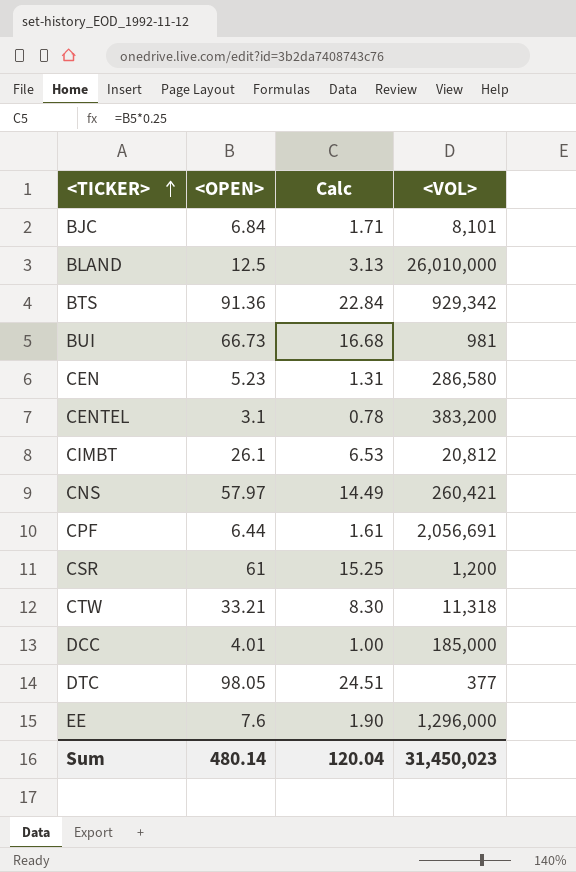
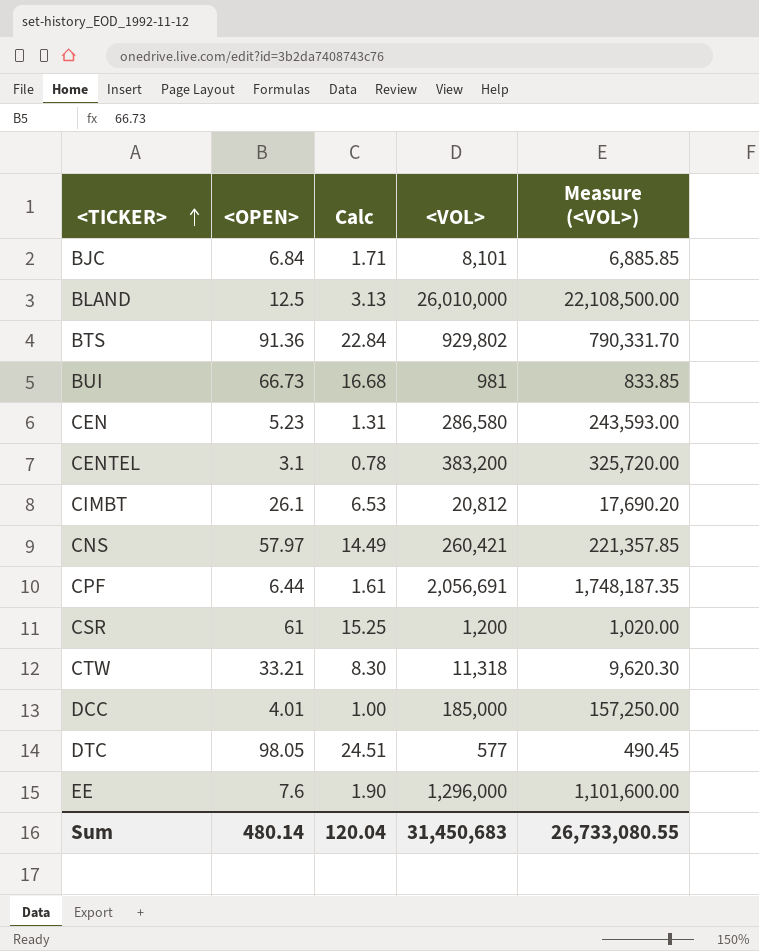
column Measure (<VOL>) | formula: none -> [<VOL>] * 0.85
BTS | <VOL>: 929,342 -> 929,802
DTC | <VOL>: 377 -> 577
Sum | <VOL>: 31,450,023 -> 31,450,683

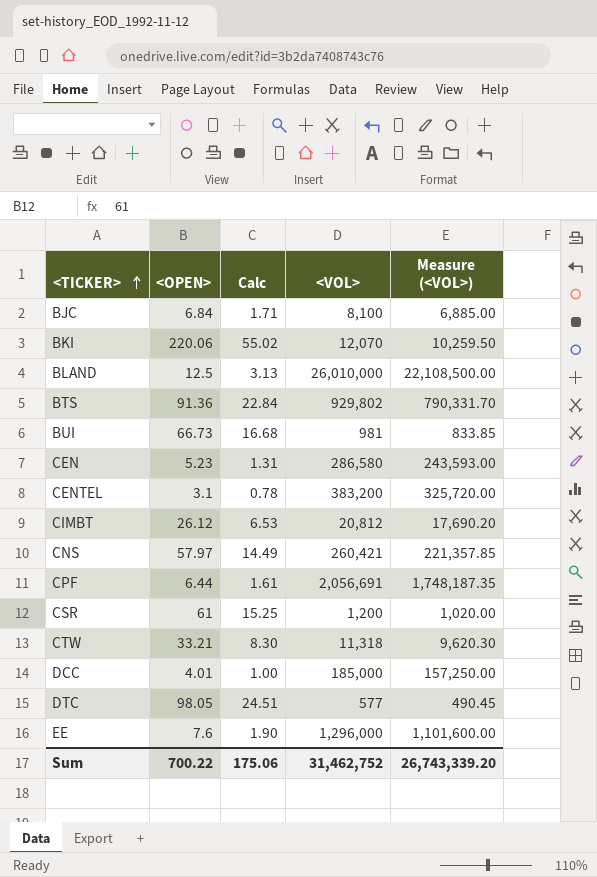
BJC | <VOL>: 8,101 -> 8,100
BJC | Measure (<VOL>): 6,885.85 -> 6,885.00
row BKI: none -> 220.06 | 55.02 | 12,070 | 10,259.50
CIMBT | <OPEN>: 26.1 -> 26.12
Sum | <OPEN>: 480.14 -> 700.22
Sum | Calc: 120.04 -> 175.06
Sum | <VOL>: 31,450,683 -> 31,462,752
Sum | Measure (<VOL>): 26,733,080.55 -> 26,743,339.20

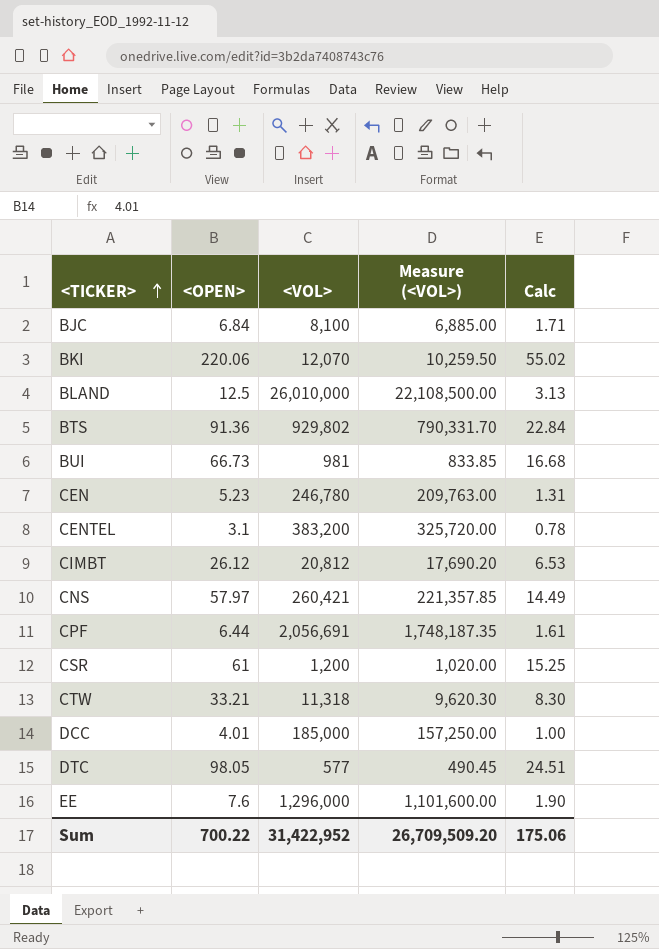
column Calc | position: 3 -> 5
CEN | <VOL>: 286,580 -> 246,780
CEN | Measure (<VOL>): 243,593.00 -> 209,763.00
Sum | <VOL>: 31,462,752 -> 31,422,952
Sum | Measure (<VOL>): 26,743,339.20 -> 26,709,509.20

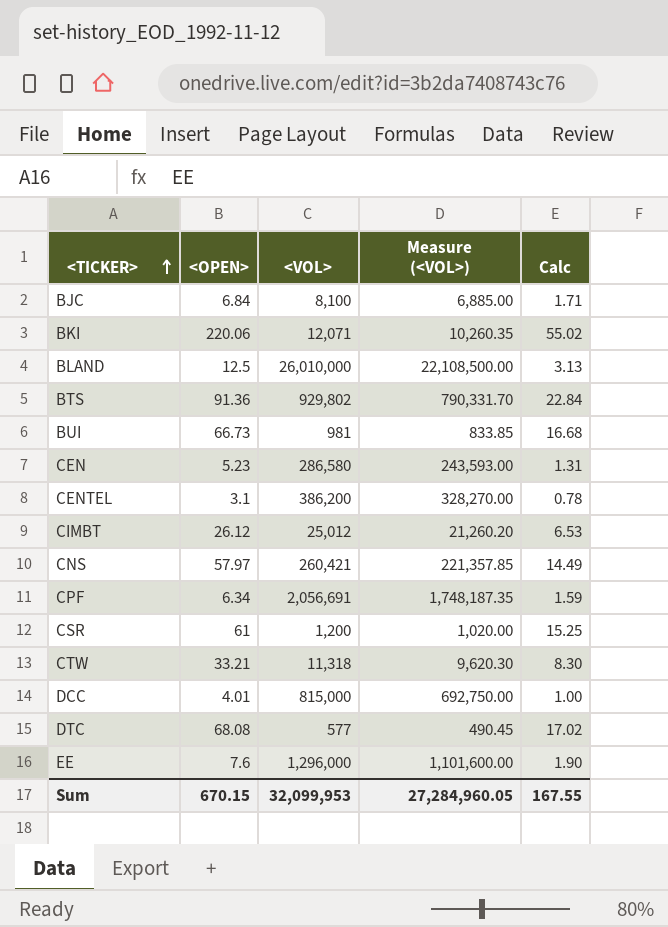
BKI | <VOL>: 12,070 -> 12,071
BKI | Measure (<VOL>): 10,259.50 -> 10,260.35
CEN | <VOL>: 246,780 -> 286,580
CEN | Measure (<VOL>): 209,763.00 -> 243,593.00
CENTEL | <VOL>: 383,200 -> 386,200
CENTEL | Measure (<VOL>): 325,720.00 -> 328,270.00
CIMBT | <VOL>: 20,812 -> 25,012
CIMBT | Measure (<VOL>): 17,690.20 -> 21,260.20
CPF | <OPEN>: 6.44 -> 6.34
CPF | Calc: 1.61 -> 1.59
DCC | <VOL>: 185,000 -> 815,000
DCC | Measure (<VOL>): 157,250.00 -> 692,750.00
DTC | <OPEN>: 98.05 -> 68.08
DTC | Calc: 24.51 -> 17.02
Sum | <OPEN>: 700.22 -> 670.15
Sum | <VOL>: 31,422,952 -> 32,099,953
Sum | Measure (<VOL>): 26,709,509.20 -> 27,284,960.05
Sum | Calc: 175.06 -> 167.55

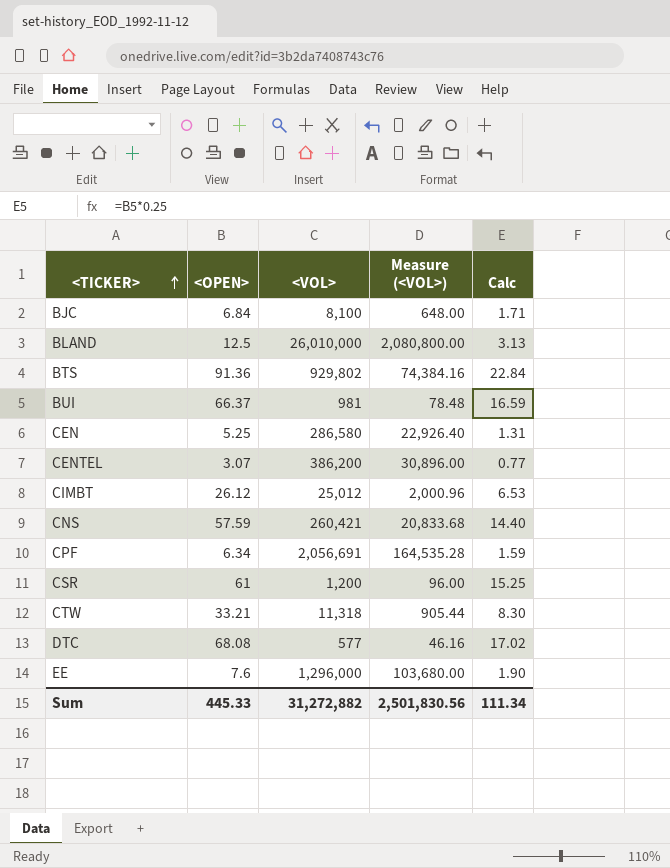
column Measure (<VOL>) | formula: [<VOL>] * 0.85 -> [<VOL>] * 0.08
row BKI: 220.06 | 12,071 | 10,260.35 | 55.02 -> none
row DCC: 4.01 | 815,000 | 692,750.00 | 1.00 -> none
BUI | <OPEN>: 66.73 -> 66.37
BUI | Calc: 16.68 -> 16.59
CEN | <OPEN>: 5.23 -> 5.25
CENTEL | <OPEN>: 3.1 -> 3.07
CENTEL | Calc: 0.78 -> 0.77
CNS | <OPEN>: 57.97 -> 57.59
CNS | Calc: 14.49 -> 14.40
Sum | <OPEN>: 670.15 -> 445.33
Sum | <VOL>: 32,099,953 -> 31,272,882
Sum | Measure (<VOL>): 27,284,960.05 -> 2,501,830.56
Sum | Calc: 167.55 -> 111.34

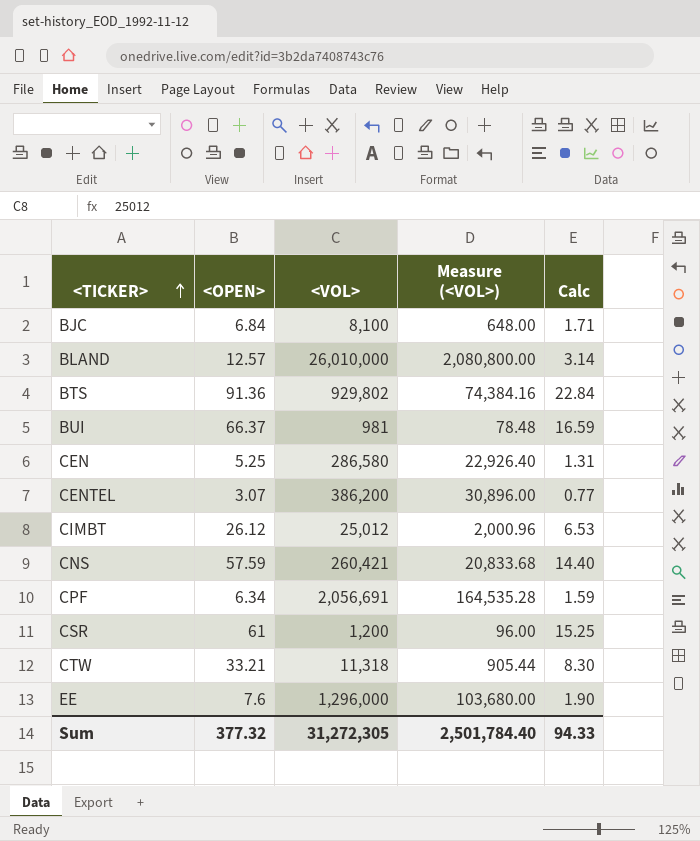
row DTC: 68.08 | 577 | 46.16 | 17.02 -> none
BLAND | <OPEN>: 12.5 -> 12.57
BLAND | Calc: 3.13 -> 3.14
Sum | <OPEN>: 445.33 -> 377.32
Sum | <VOL>: 31,272,882 -> 31,272,305
Sum | Measure (<VOL>): 2,501,830.56 -> 2,501,784.40
Sum | Calc: 111.34 -> 94.33

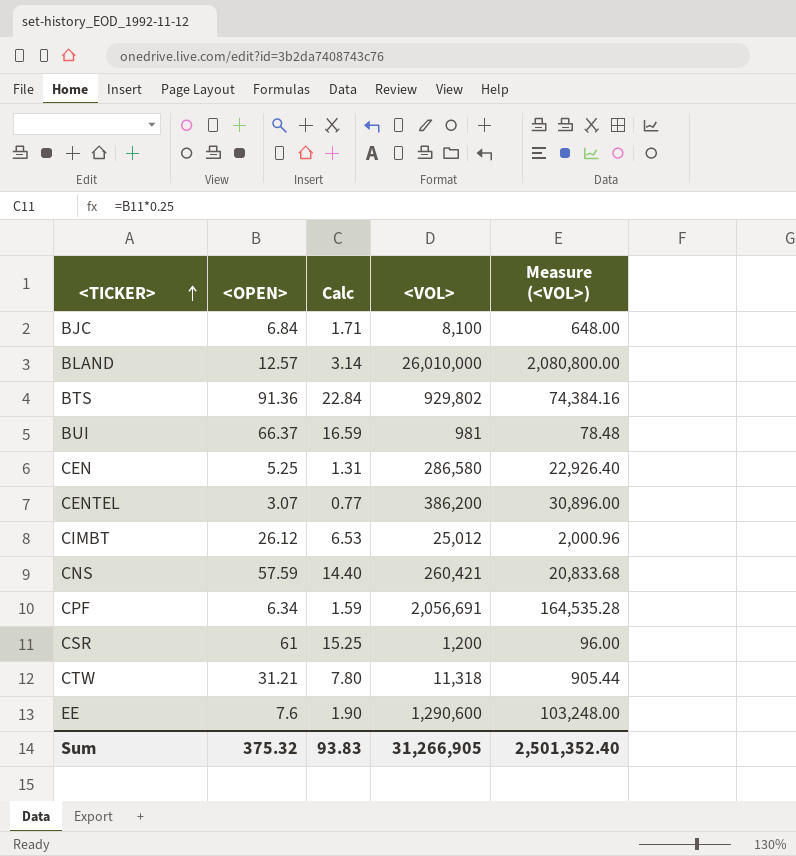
column Calc | position: 5 -> 3
CTW | <OPEN>: 33.21 -> 31.21
CTW | Calc: 8.30 -> 7.80
EE | <VOL>: 1,296,000 -> 1,290,600
EE | Measure (<VOL>): 103,680.00 -> 103,248.00
Sum | <OPEN>: 377.32 -> 375.32
Sum | Calc: 94.33 -> 93.83
Sum | <VOL>: 31,272,305 -> 31,266,905
Sum | Measure (<VOL>): 2,501,784.40 -> 2,501,352.40

